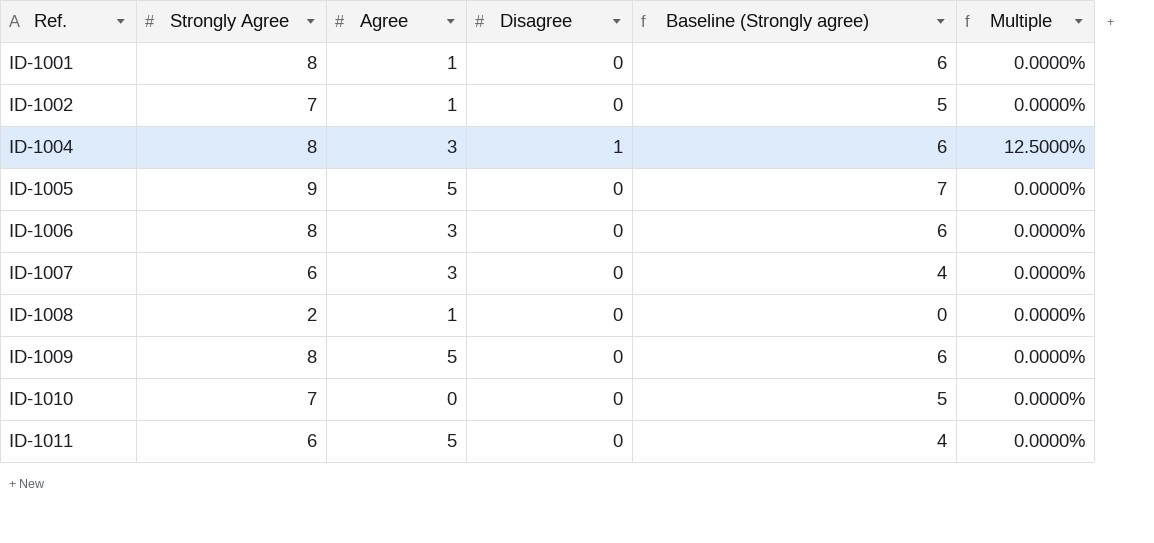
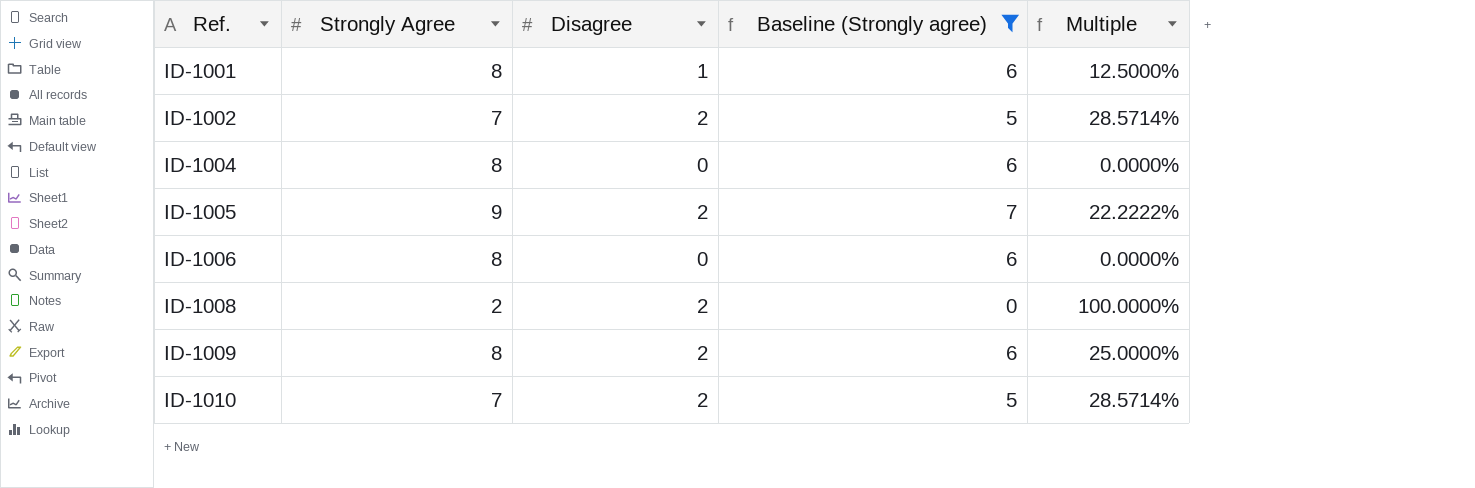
filter: none -> Baseline (Strongly agree) != 4
column Agree | position: 3 -> none
ID-1001 | Disagree: 0 -> 1
ID-1001 | Multiple: 0.0000% -> 12.5000%
ID-1002 | Disagree: 0 -> 2
ID-1002 | Multiple: 0.0000% -> 28.5714%
ID-1004 | Disagree: 1 -> 0
ID-1004 | Multiple: 12.5000% -> 0.0000%
ID-1005 | Disagree: 0 -> 2
ID-1005 | Multiple: 0.0000% -> 22.2222%
ID-1008 | Disagree: 0 -> 2
ID-1008 | Multiple: 0.0000% -> 100.0000%
ID-1009 | Disagree: 0 -> 2
ID-1009 | Multiple: 0.0000% -> 25.0000%
ID-1010 | Disagree: 0 -> 2
ID-1010 | Multiple: 0.0000% -> 28.5714%

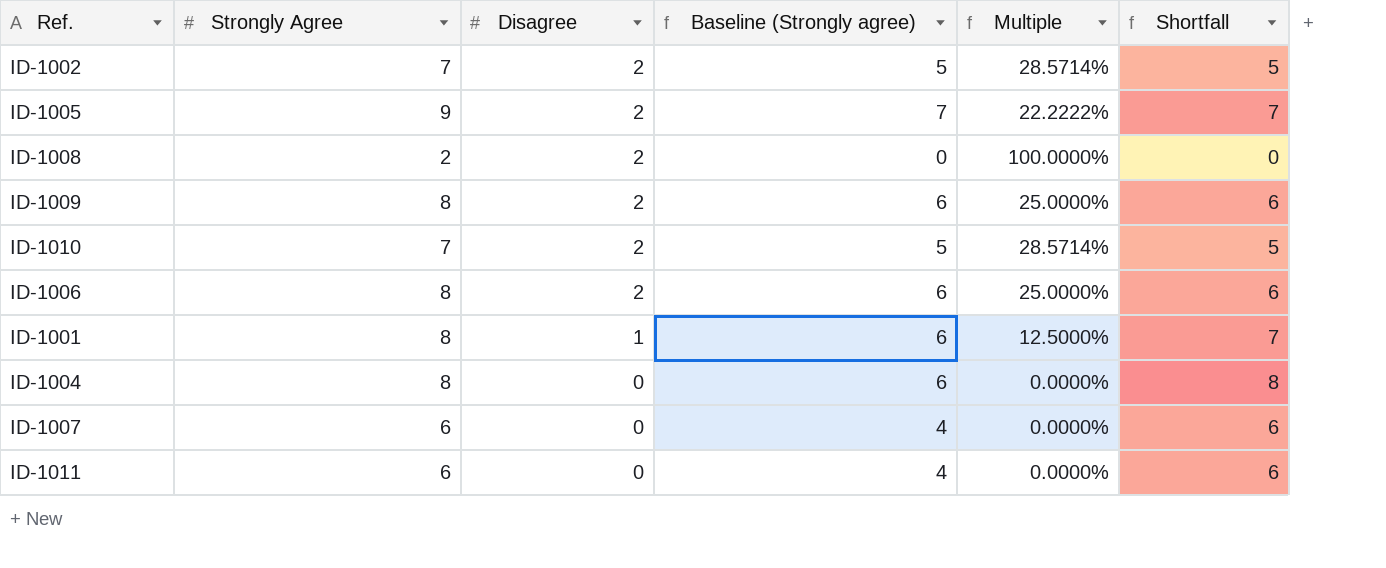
filter: Baseline (Strongly agree) != 4 -> none
row order: Ref. ascending -> Disagree descending
column Shortfall | formula: none -> [Strongly Agree] - [Disagree]
ID-1006 | Disagree: 0 -> 2
ID-1006 | Multiple: 0.0000% -> 25.0000%

